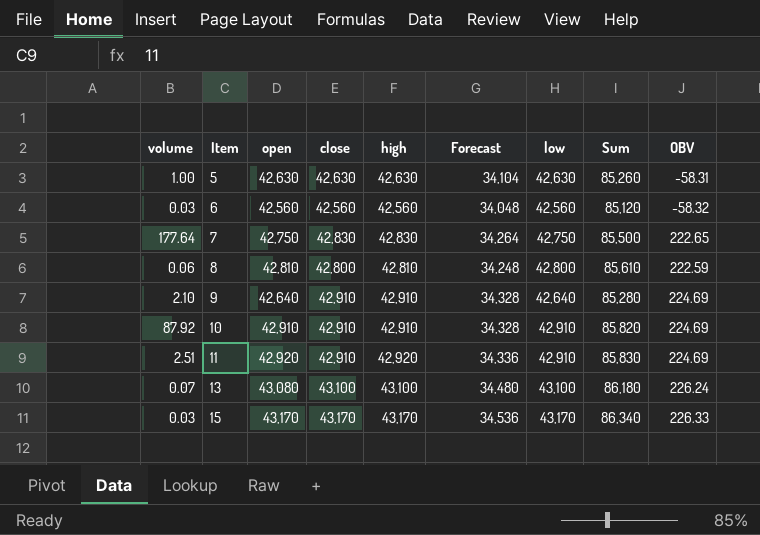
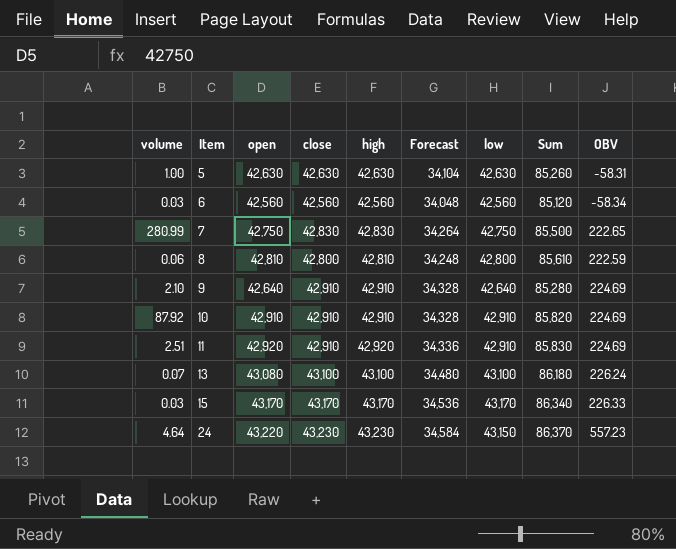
6 | OBV: -58.32 -> -58.34
7 | volume: 177.64 -> 280.99
row 24: none -> 4.64 | 43,220 | 43,230 | 43,230 | 34,584 | 43,150 | 86,370 | 557.23

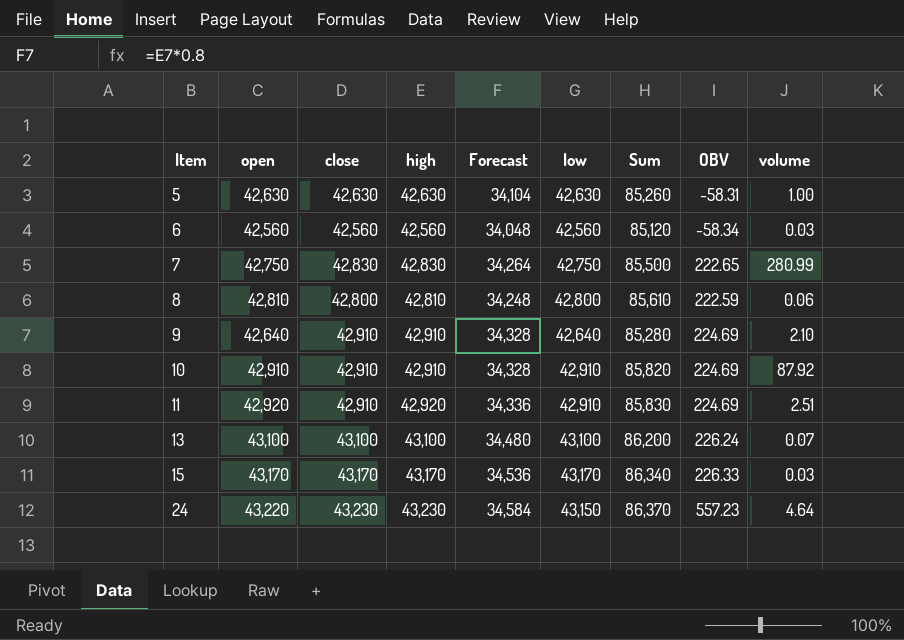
column volume | position: 1 -> 9
13 | open: 43,080 -> 43,100
13 | Sum: 86,180 -> 86,200

